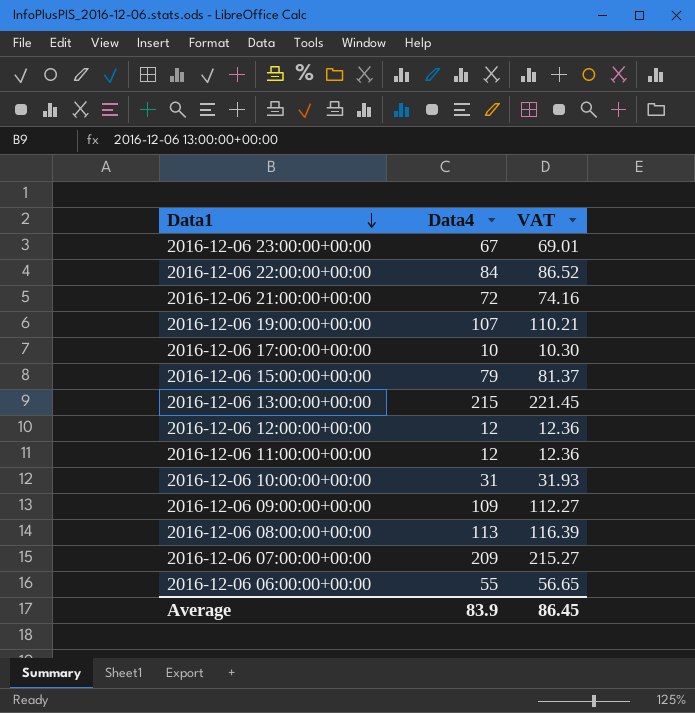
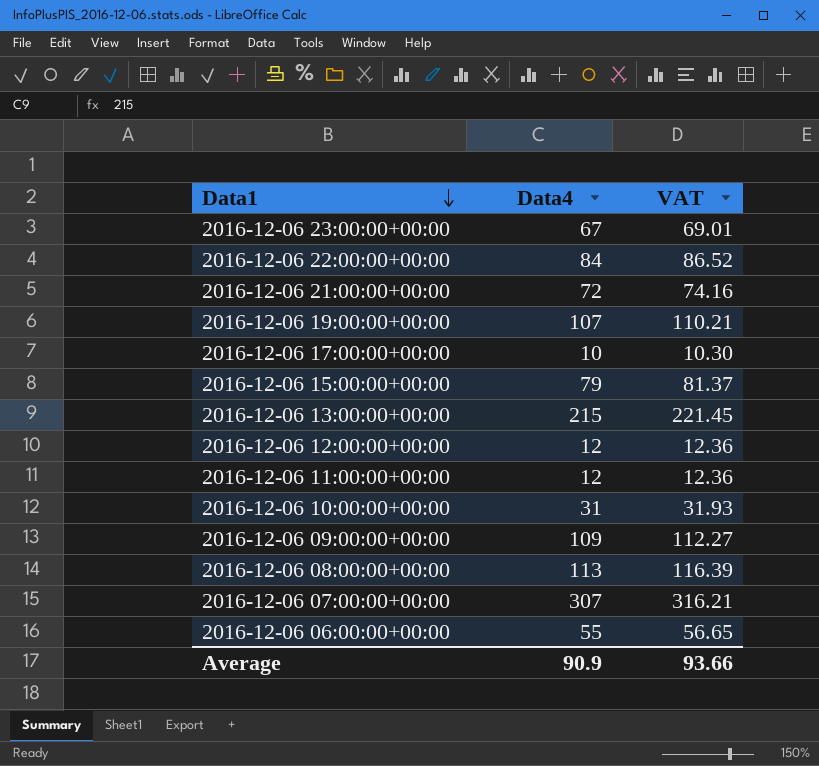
2016-12-06 07:00:00+00:00 | Data4: 209 -> 307
2016-12-06 07:00:00+00:00 | VAT: 215.27 -> 316.21
Average | Data4: 83.9 -> 90.9
Average | VAT: 86.45 -> 93.66

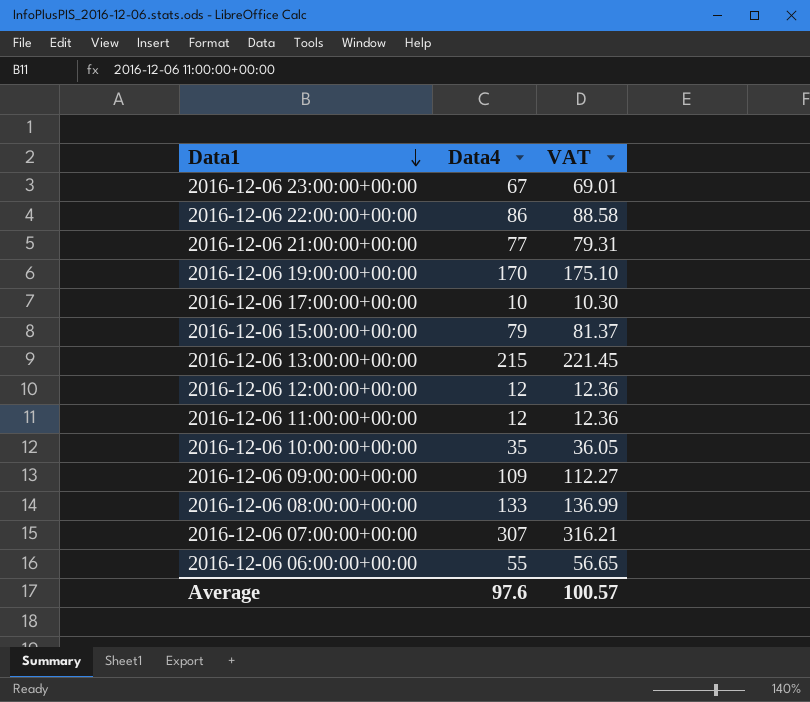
2016-12-06 22:00:00+00:00 | Data4: 84 -> 86
2016-12-06 22:00:00+00:00 | VAT: 86.52 -> 88.58
2016-12-06 21:00:00+00:00 | Data4: 72 -> 77
2016-12-06 21:00:00+00:00 | VAT: 74.16 -> 79.31
2016-12-06 19:00:00+00:00 | Data4: 107 -> 170
2016-12-06 19:00:00+00:00 | VAT: 110.21 -> 175.10
2016-12-06 10:00:00+00:00 | Data4: 31 -> 35
2016-12-06 10:00:00+00:00 | VAT: 31.93 -> 36.05
2016-12-06 08:00:00+00:00 | Data4: 113 -> 133
2016-12-06 08:00:00+00:00 | VAT: 116.39 -> 136.99
Average | Data4: 90.9 -> 97.6
Average | VAT: 93.66 -> 100.57

